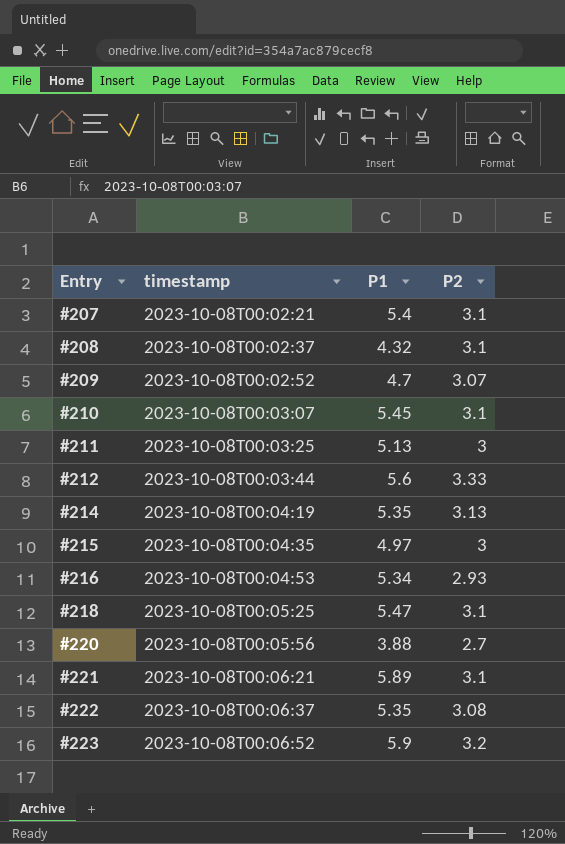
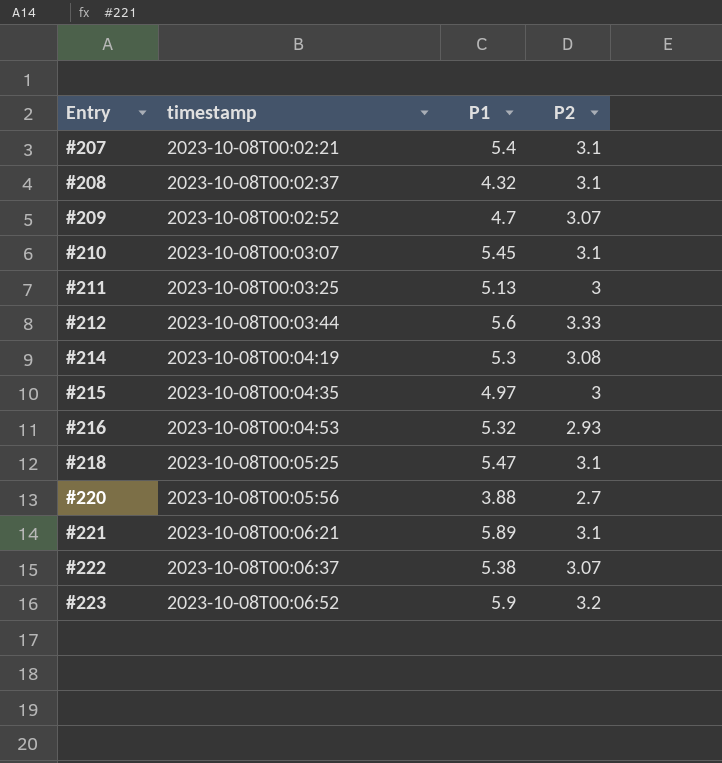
#214 | P1: 5.35 -> 5.3
#214 | P2: 3.13 -> 3.08
#216 | P1: 5.34 -> 5.32
#222 | P1: 5.35 -> 5.38
#222 | P2: 3.08 -> 3.07

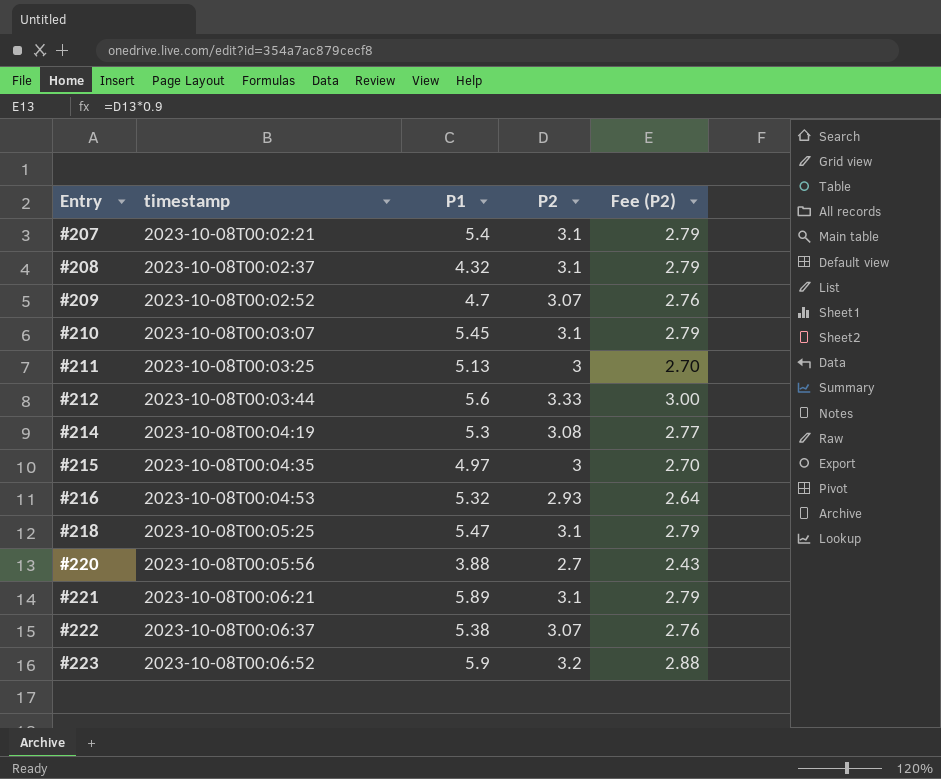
column Fee (P2) | formula: none -> [P2] * 0.9

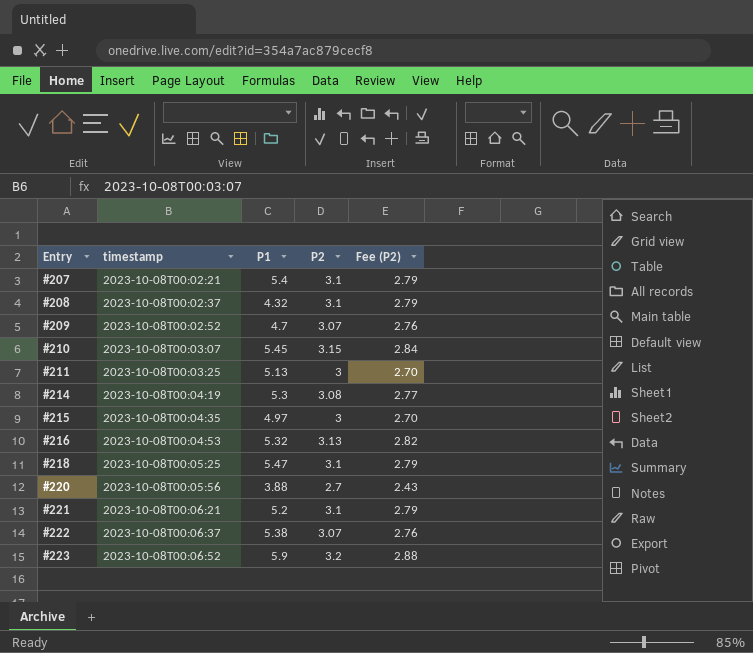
row #212: 2023-10-08T00:03:44 | 5.6 | 3.33 | 3.00 -> none
#210 | P2: 3.1 -> 3.15
#210 | Fee (P2): 2.79 -> 2.84
#216 | P2: 2.93 -> 3.13
#216 | Fee (P2): 2.64 -> 2.82
#221 | P1: 5.89 -> 5.2

